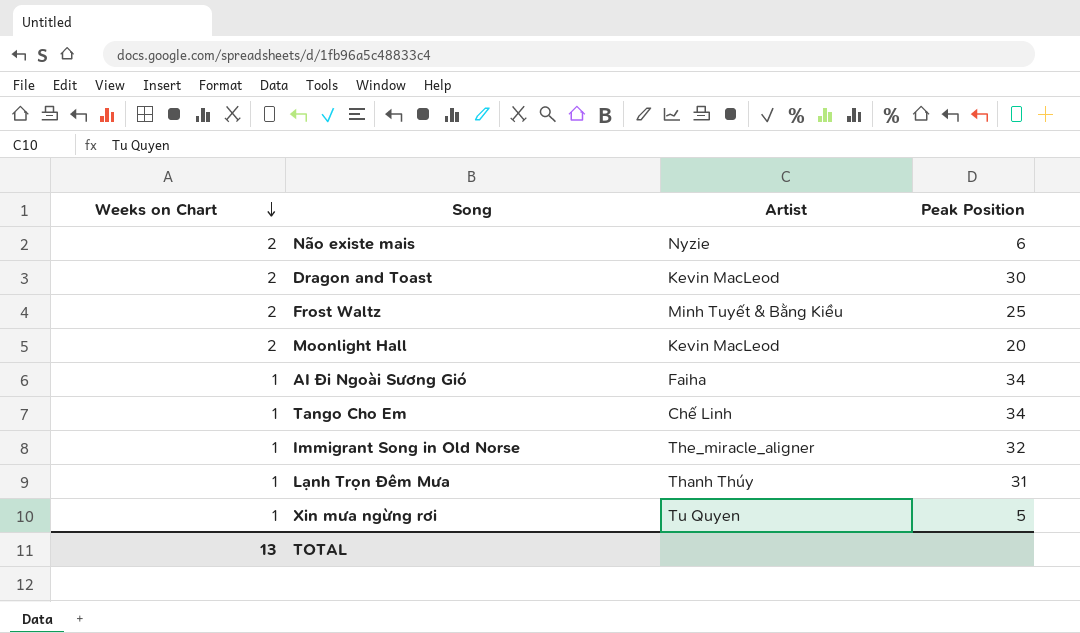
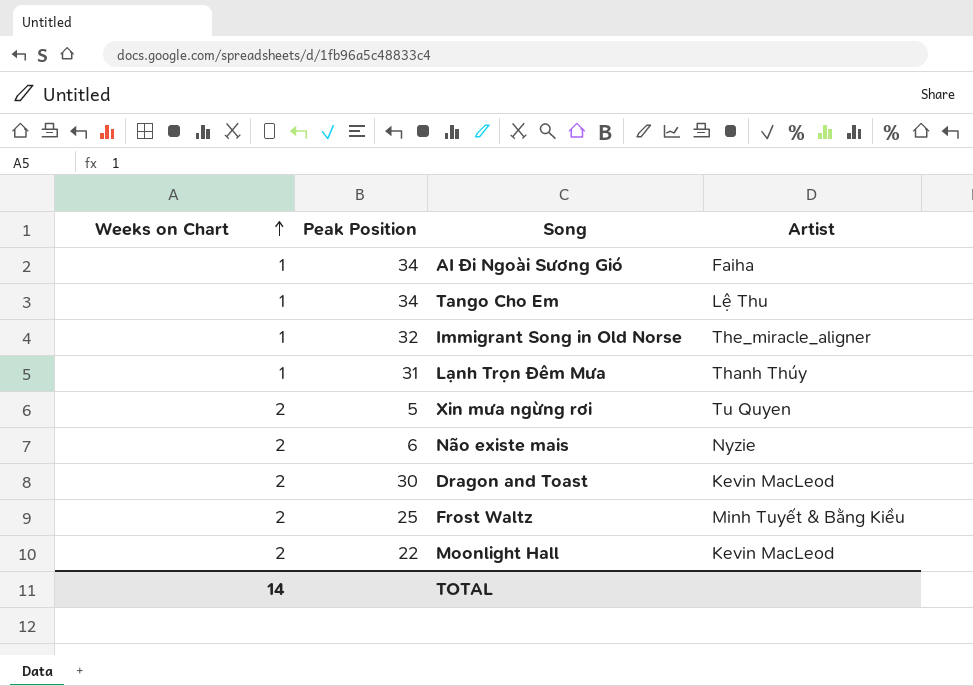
row order: Weeks on Chart descending -> Weeks on Chart ascending
column Peak Position | position: 4 -> 2
Tango Cho Em | Artist: Chế Linh -> Lệ Thu
Xin mưa ngừng rơi | Weeks on Chart: 1 -> 2
Moonlight Hall | Peak Position: 20 -> 22
TOTAL | Weeks on Chart: 13 -> 14

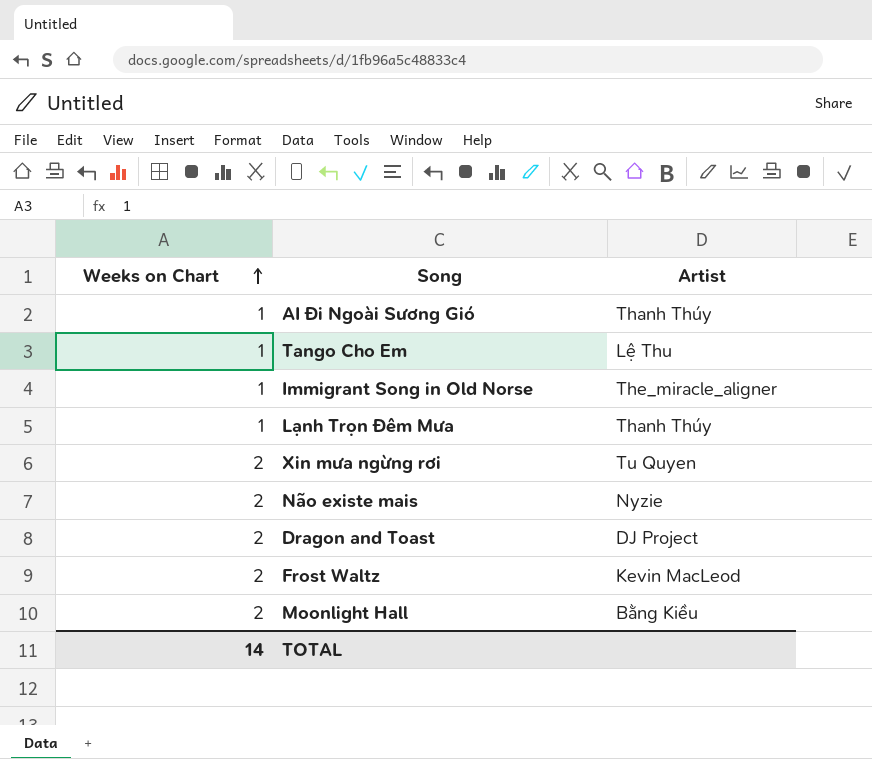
column Peak Position | position: 2 -> none
AI Đi Ngoài Sương Gió | Artist: Faiha -> Thanh Thúy
Dragon and Toast | Artist: Kevin MacLeod -> DJ Project
Frost Waltz | Artist: Minh Tuyết & Bằng Kiều -> Kevin MacLeod
Moonlight Hall | Artist: Kevin MacLeod -> Bằng Kiều

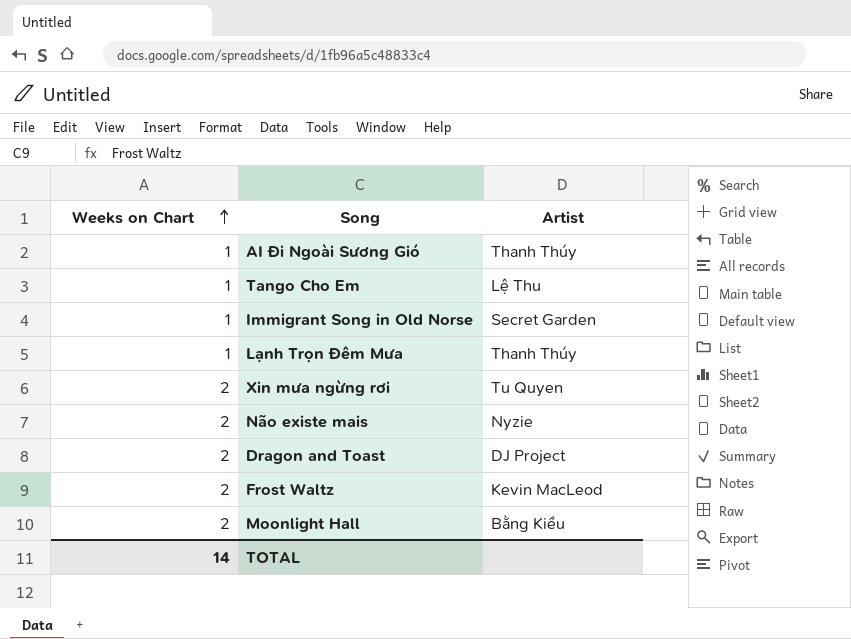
Immigrant Song in Old Norse | Artist: The_miracle_aligner -> Secret Garden

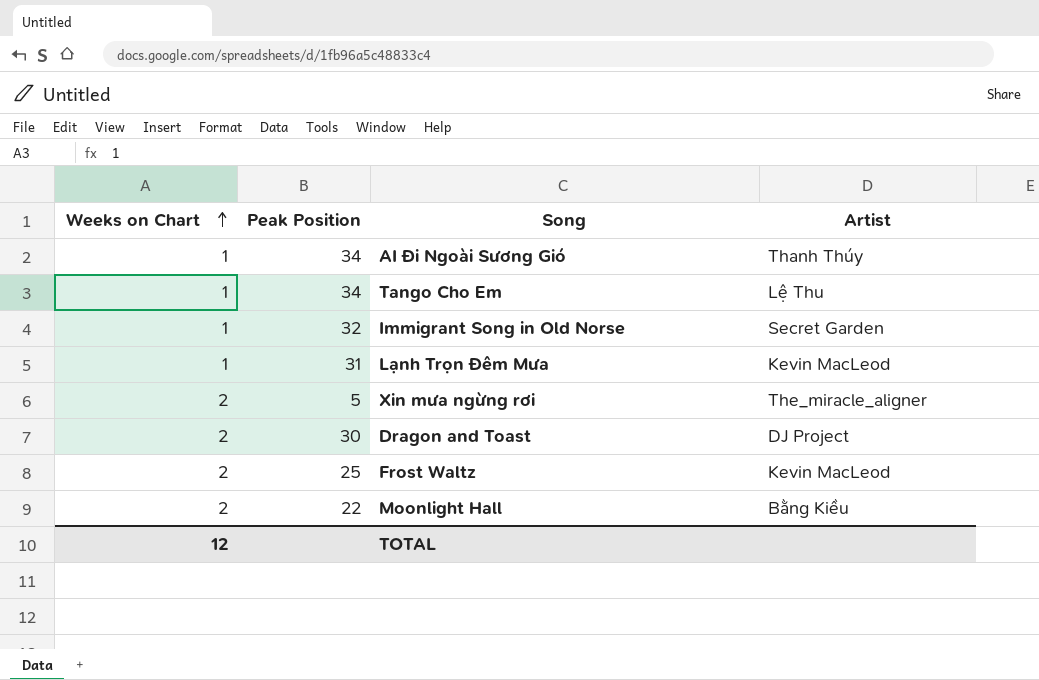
column Peak Position | position: none -> 2
row Não existe mais: 2 | Nyzie -> none
Lạnh Trọn Đêm Mưa | Artist: Thanh Thúy -> Kevin MacLeod
Xin mưa ngừng rơi | Artist: Tu Quyen -> The_miracle_aligner
TOTAL | Weeks on Chart: 14 -> 12

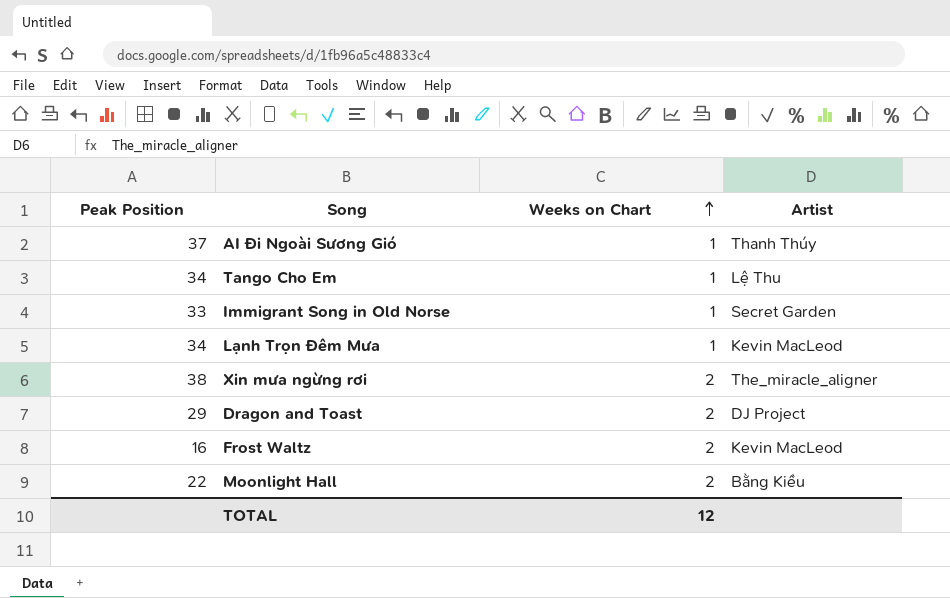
column Weeks on Chart | position: 1 -> 3
AI Đi Ngoài Sương Gió | Peak Position: 34 -> 37
Immigrant Song in Old Norse | Peak Position: 32 -> 33
Lạnh Trọn Đêm Mưa | Peak Position: 31 -> 34
Xin mưa ngừng rơi | Peak Position: 5 -> 38
Dragon and Toast | Peak Position: 30 -> 29
Frost Waltz | Peak Position: 25 -> 16

